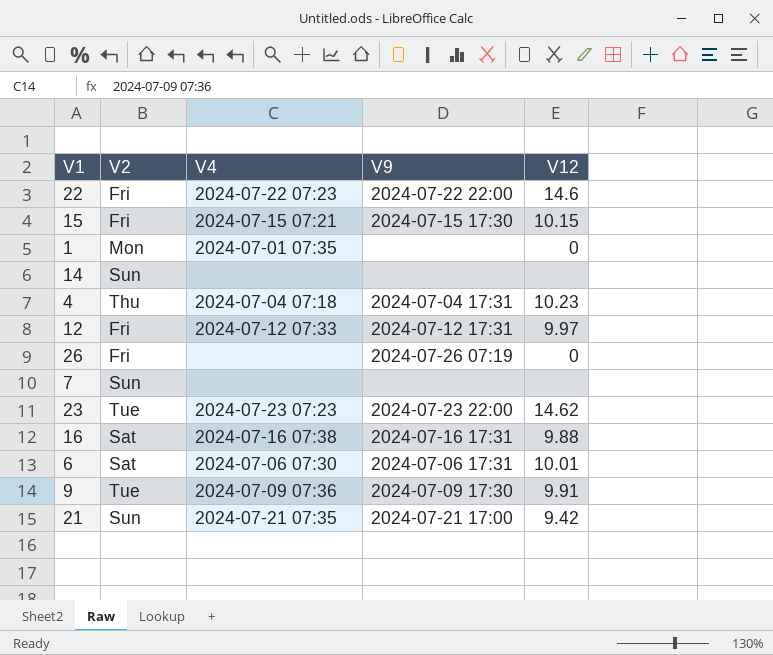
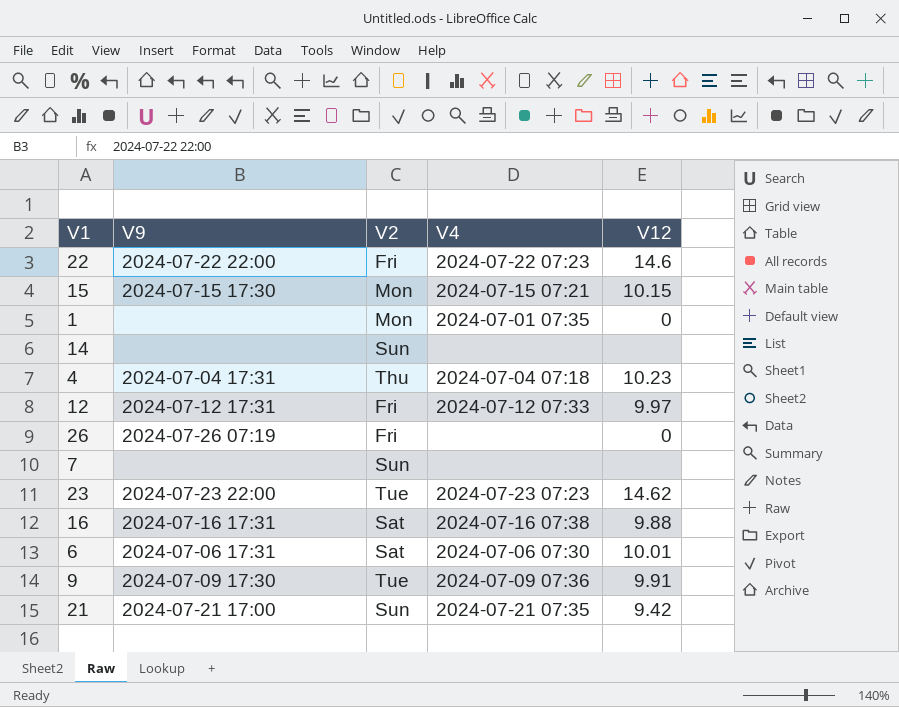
column V9 | position: 4 -> 2
15 | V2: Fri -> Mon

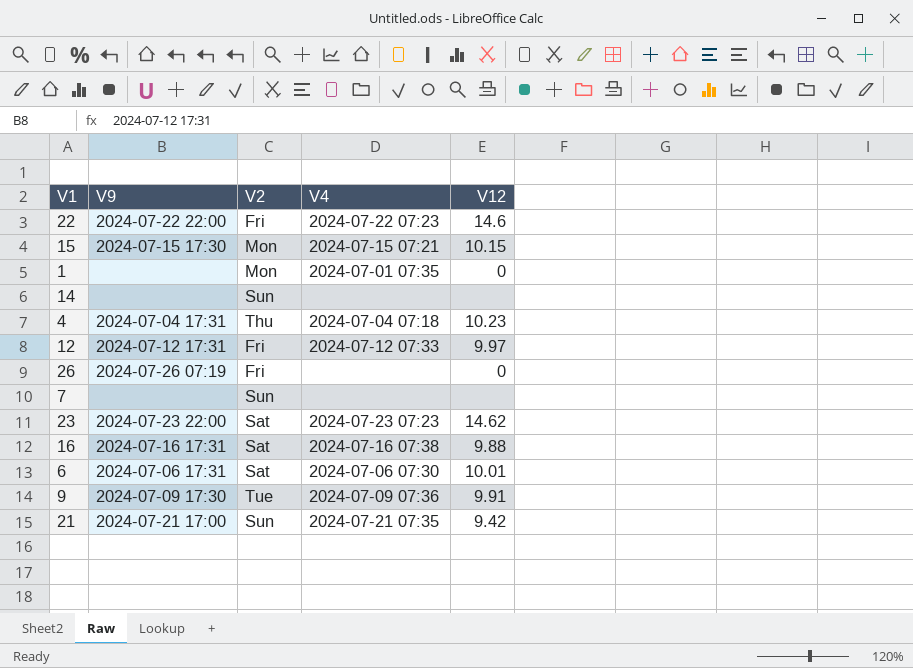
23 | V2: Tue -> Sat

